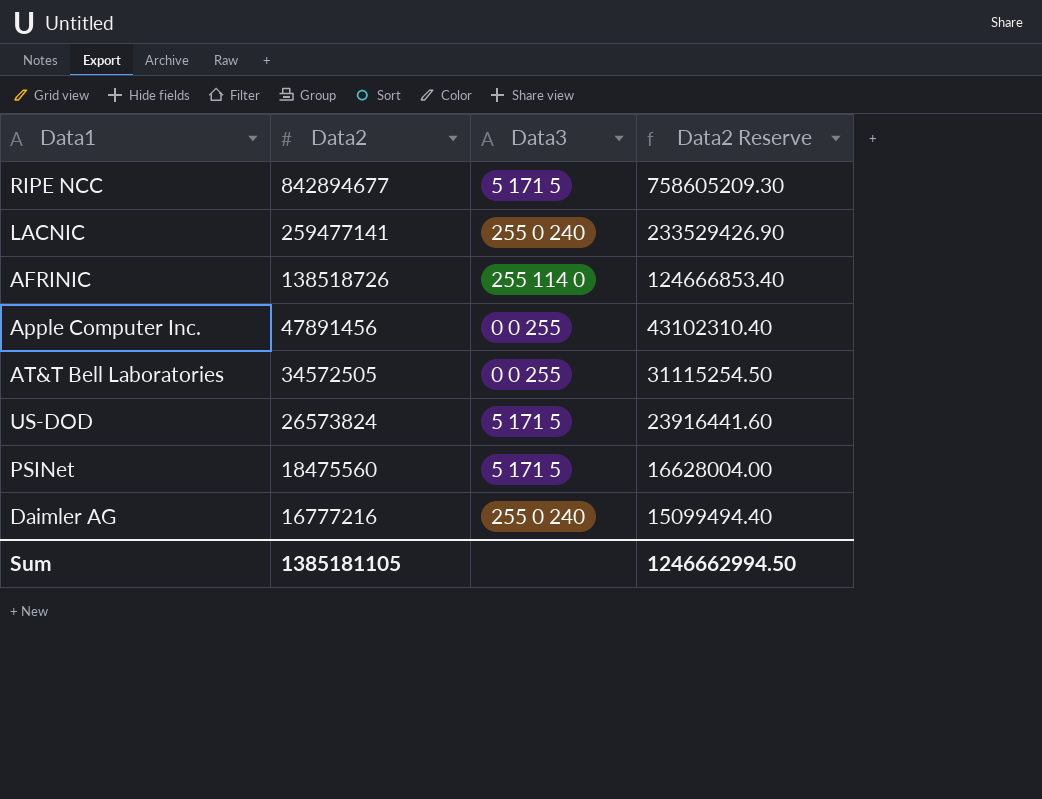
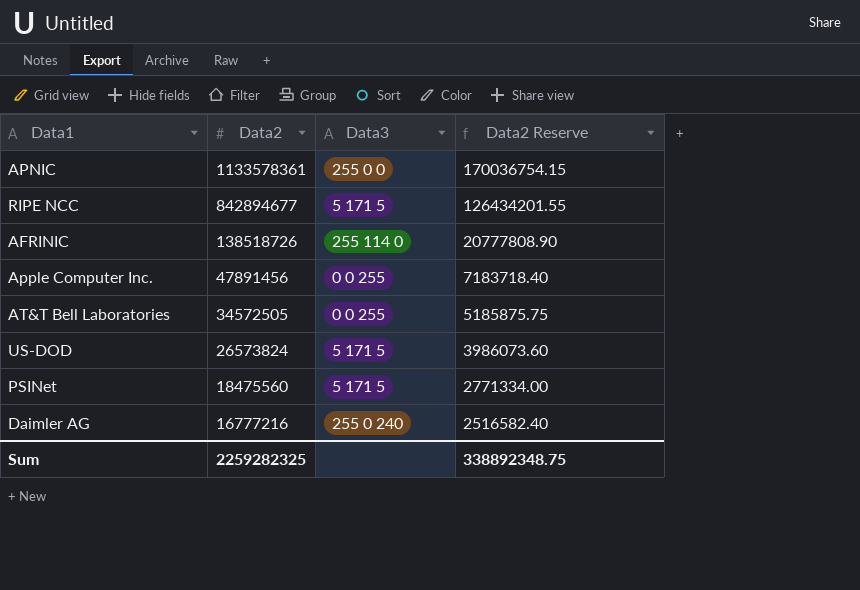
column Data2 Reserve | formula: [Data2] * 0.9 -> [Data2] * 0.15
row LACNIC: 259477141 | 255 0 240 | 233529426.90 -> none
row APNIC: none -> 1133578361 | 255 0 0 | 170036754.15
Sum | Data2: 1385181105 -> 2259282325
Sum | Data2 Reserve: 1246662994.50 -> 338892348.75

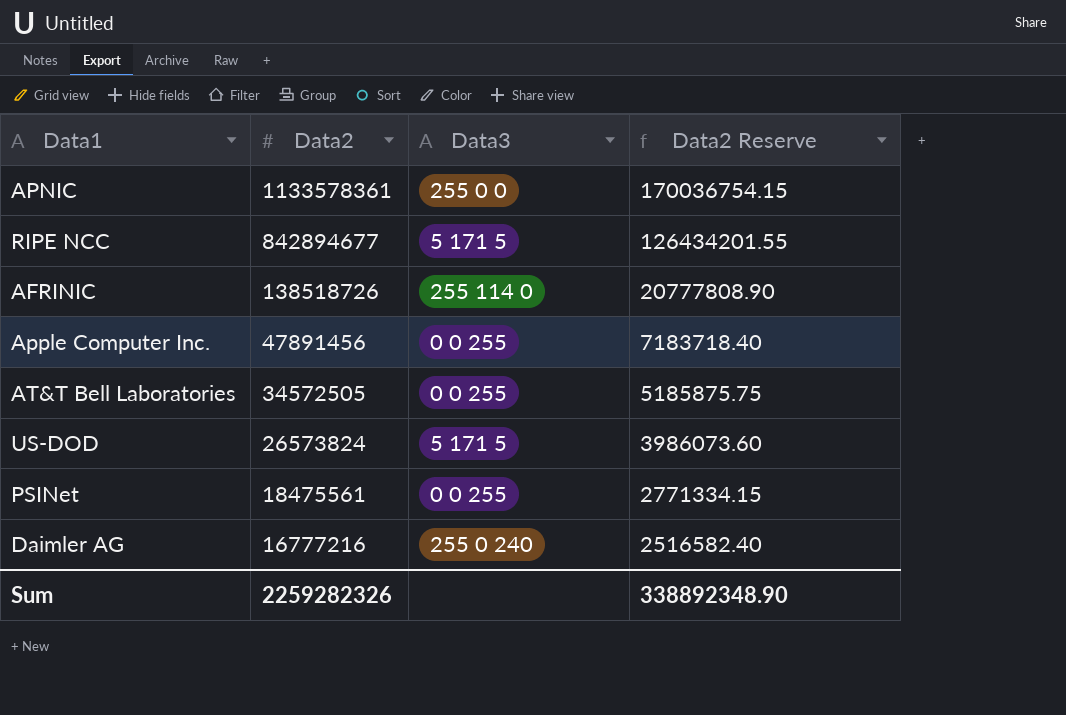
PSINet | Data2: 18475560 -> 18475561
PSINet | Data3: 5 171 5 -> 0 0 255
PSINet | Data2 Reserve: 2771334.00 -> 2771334.15
Sum | Data2: 2259282325 -> 2259282326
Sum | Data2 Reserve: 338892348.75 -> 338892348.90

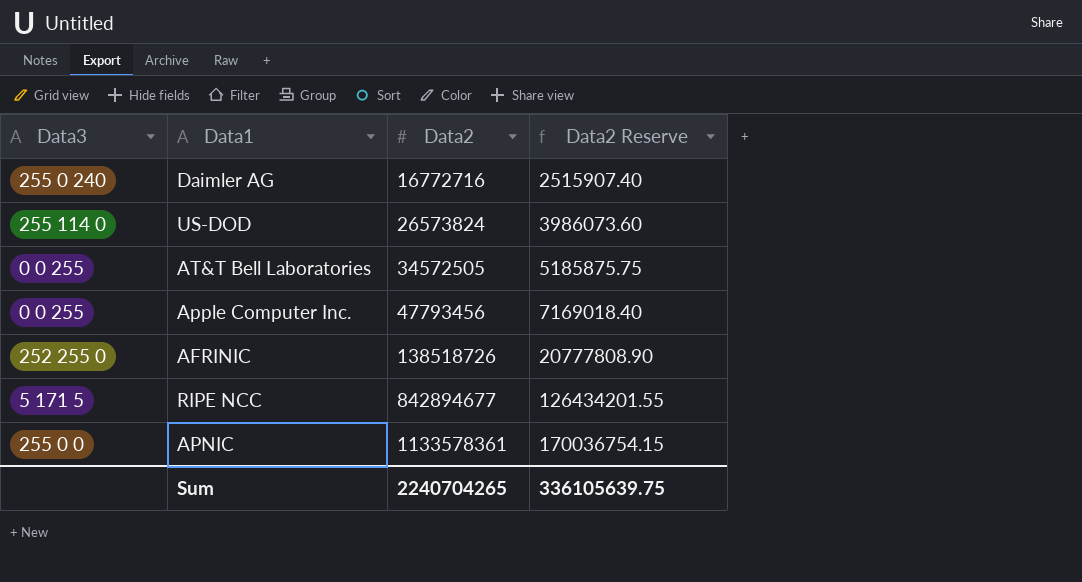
row order: Data2 descending -> Data2 ascending
column Data3 | position: 3 -> 1
row PSINet: 18475561 | 0 0 255 | 2771334.15 -> none
Daimler AG | Data2: 16777216 -> 16772716
Daimler AG | Data2 Reserve: 2516582.40 -> 2515907.40
US-DOD | Data3: 5 171 5 -> 255 114 0
Apple Computer Inc. | Data2: 47891456 -> 47793456
Apple Computer Inc. | Data2 Reserve: 7183718.40 -> 7169018.40
AFRINIC | Data3: 255 114 0 -> 252 255 0
Sum | Data2: 2259282326 -> 2240704265
Sum | Data2 Reserve: 338892348.90 -> 336105639.75

